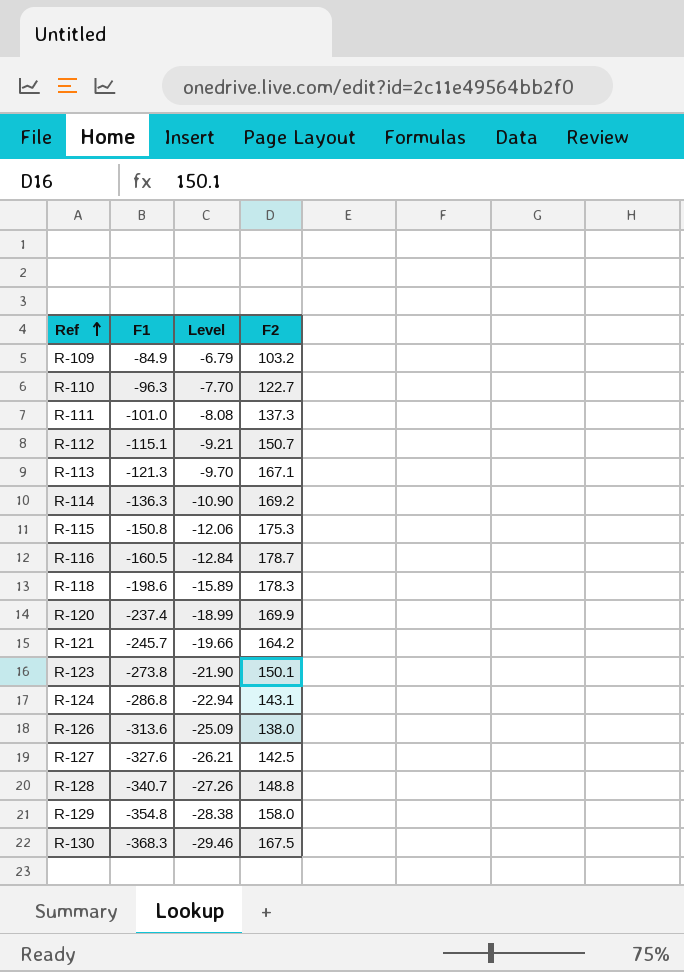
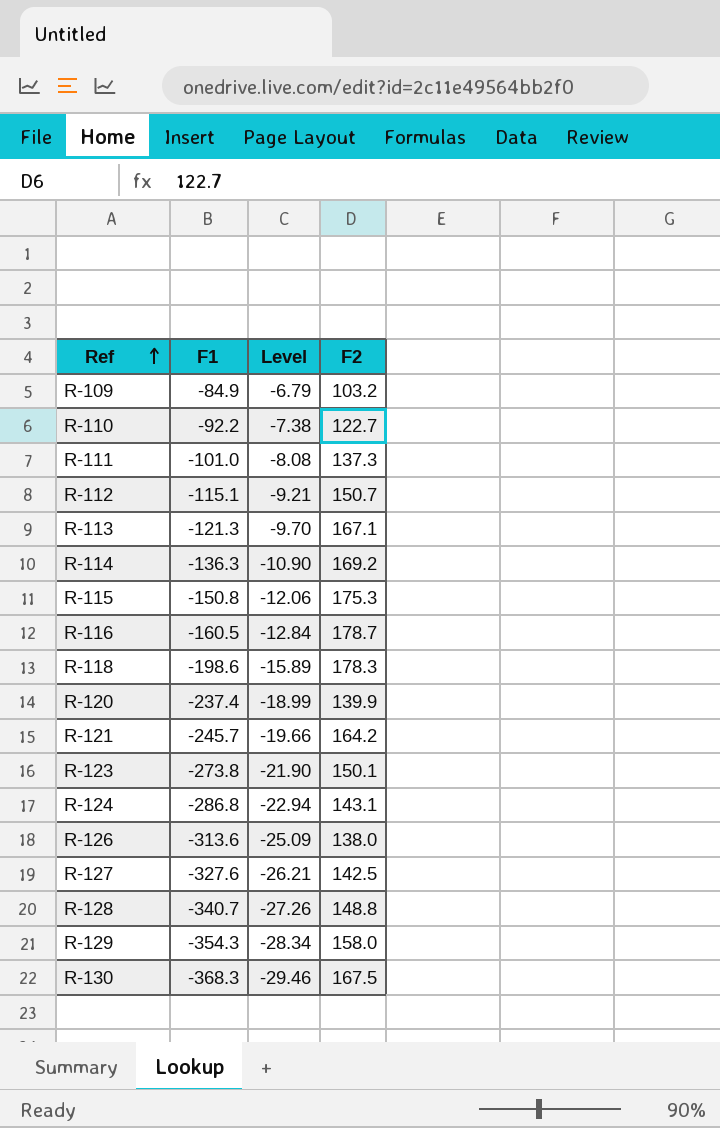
R-110 | F1: -96.3 -> -92.2
R-110 | Level: -7.70 -> -7.38
R-120 | F2: 169.9 -> 139.9
R-129 | F1: -354.8 -> -354.3
R-129 | Level: -28.38 -> -28.34

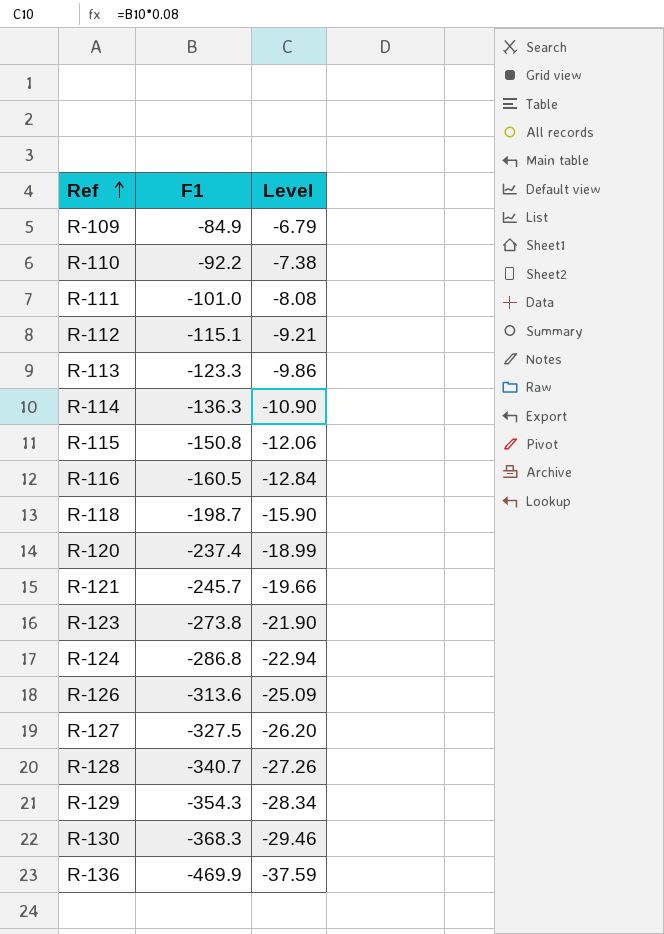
column F2 | position: 4 -> none
R-113 | F1: -121.3 -> -123.3
R-113 | Level: -9.70 -> -9.86
R-118 | F1: -198.6 -> -198.7
R-118 | Level: -15.89 -> -15.90
R-127 | F1: -327.6 -> -327.5
R-127 | Level: -26.21 -> -26.20
row R-136: none -> -469.9 | -37.59

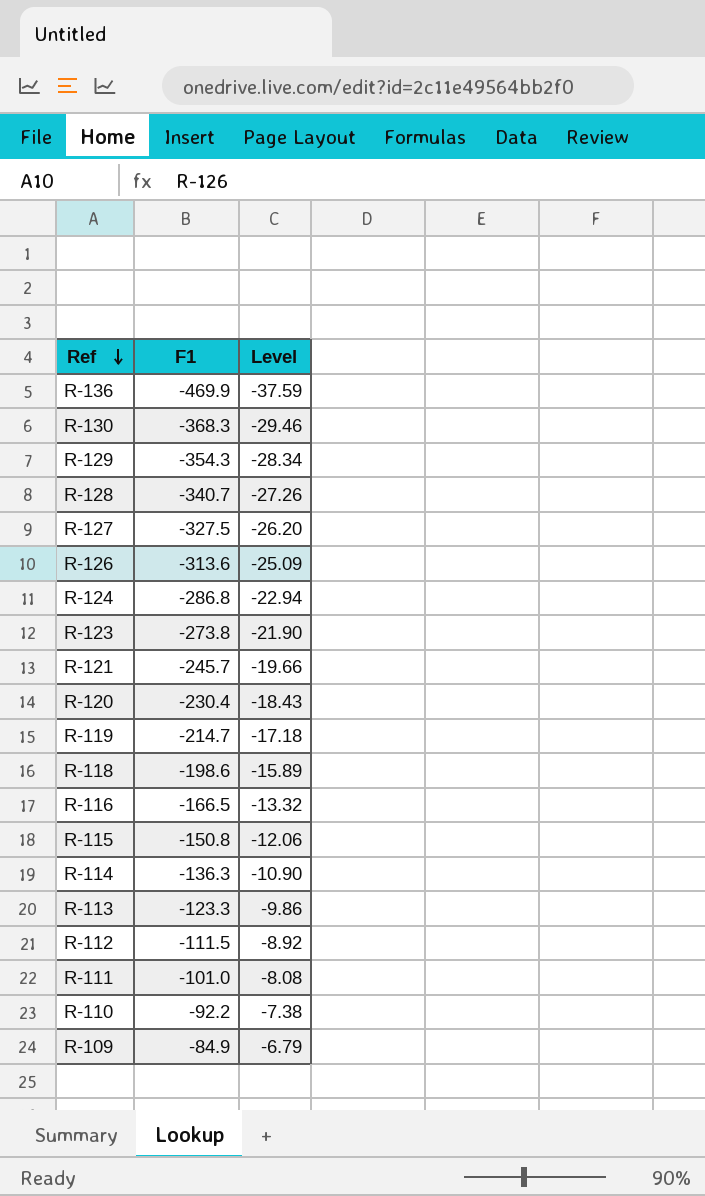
row order: Ref ascending -> Ref descending
R-120 | F1: -237.4 -> -230.4
R-120 | Level: -18.99 -> -18.43
row R-119: none -> -214.7 | -17.18
R-118 | F1: -198.7 -> -198.6
R-118 | Level: -15.90 -> -15.89
R-116 | F1: -160.5 -> -166.5
R-116 | Level: -12.84 -> -13.32
R-112 | F1: -115.1 -> -111.5
R-112 | Level: -9.21 -> -8.92

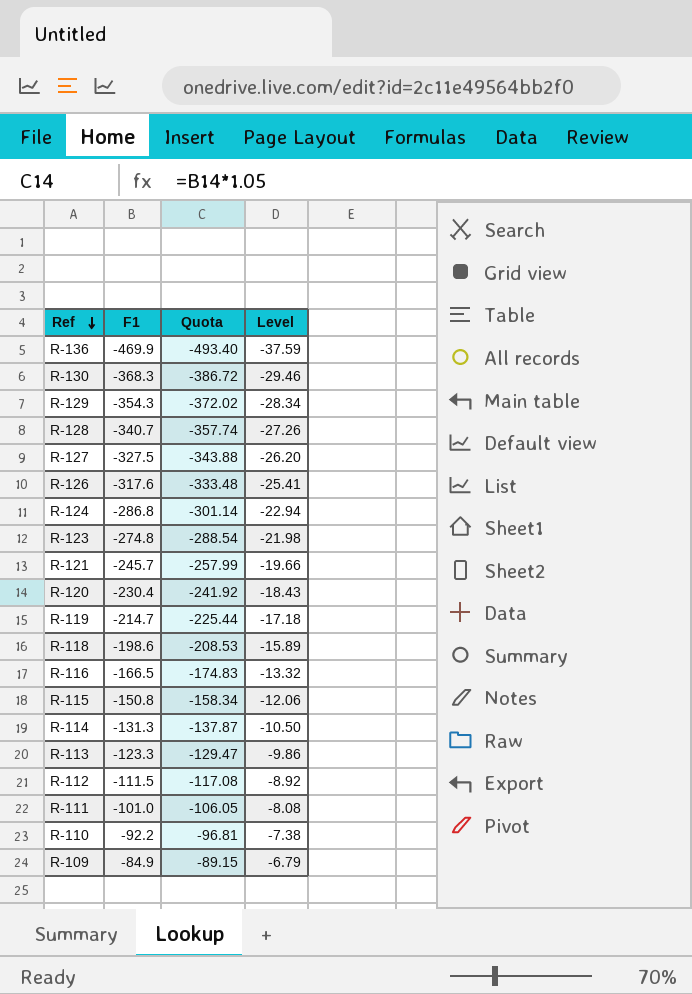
column Quota | formula: none -> [F1] * 1.05
R-126 | F1: -313.6 -> -317.6
R-126 | Level: -25.09 -> -25.41
R-123 | F1: -273.8 -> -274.8
R-123 | Level: -21.90 -> -21.98
R-114 | F1: -136.3 -> -131.3
R-114 | Level: -10.90 -> -10.50

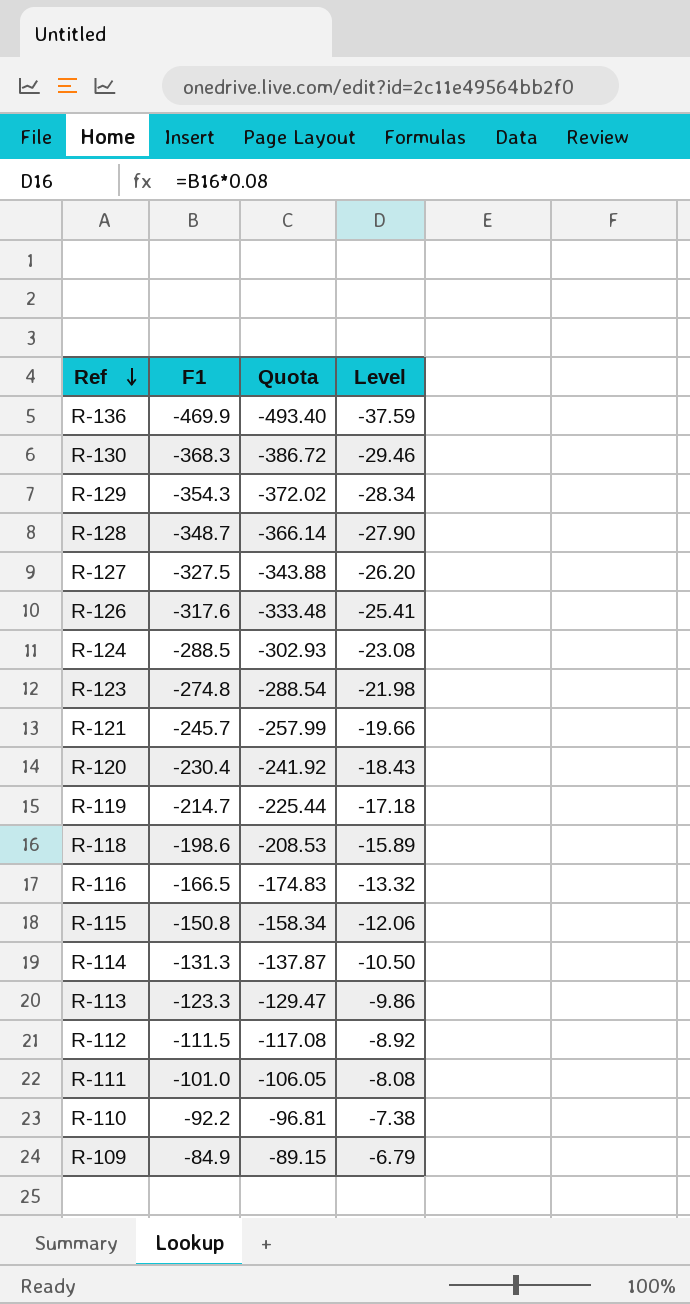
R-128 | F1: -340.7 -> -348.7
R-128 | Quota: -357.74 -> -366.14
R-128 | Level: -27.26 -> -27.90
R-124 | F1: -286.8 -> -288.5
R-124 | Quota: -301.14 -> -302.93
R-124 | Level: -22.94 -> -23.08

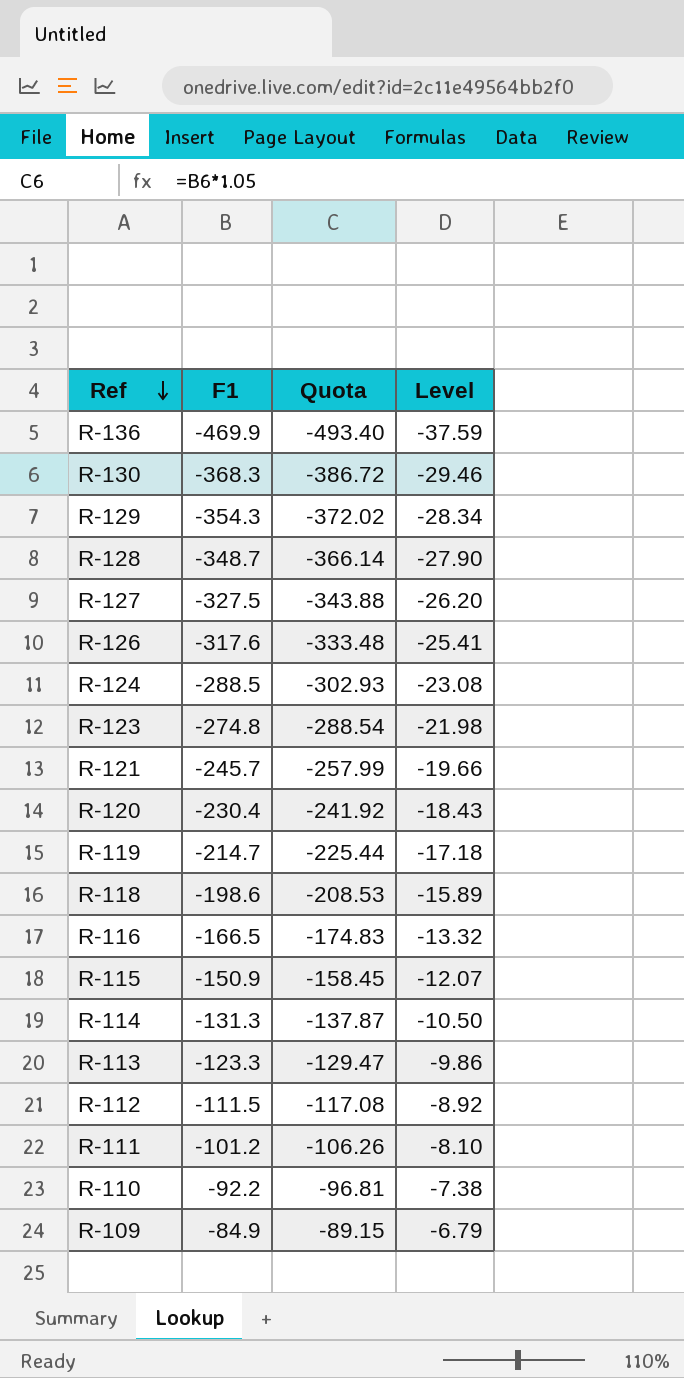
R-115 | F1: -150.8 -> -150.9
R-115 | Quota: -158.34 -> -158.45
R-115 | Level: -12.06 -> -12.07
R-111 | F1: -101.0 -> -101.2
R-111 | Quota: -106.05 -> -106.26
R-111 | Level: -8.08 -> -8.10

